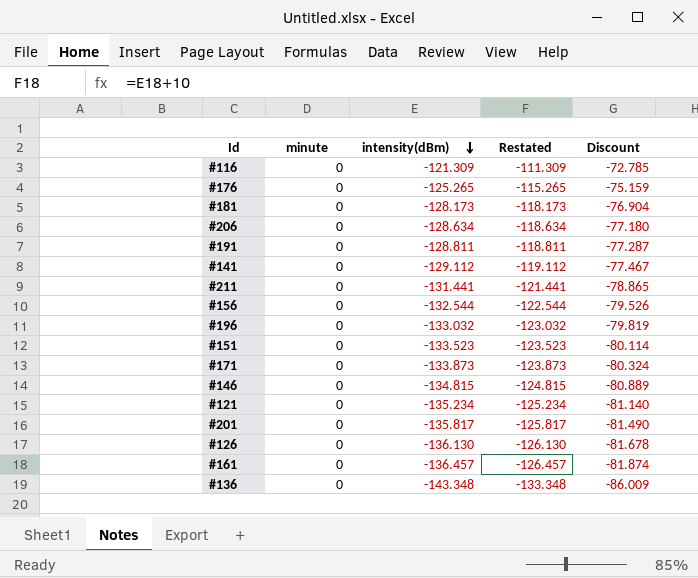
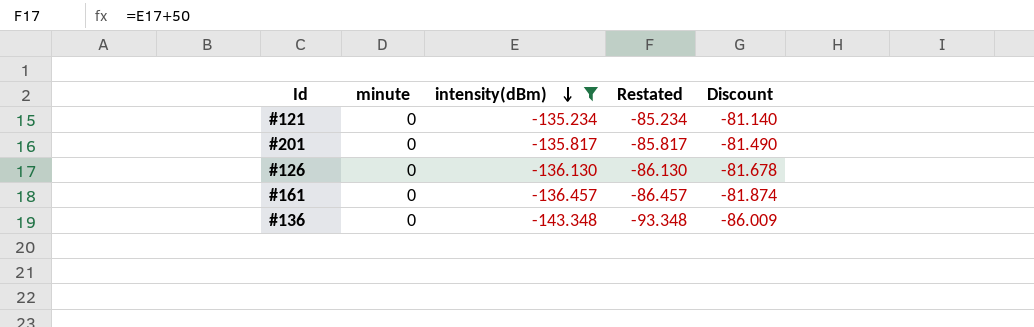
filter: none -> intensity(dBm) <= -135.234
column Restated | formula: [intensity(dBm)] + 10 -> [intensity(dBm)] + 50

